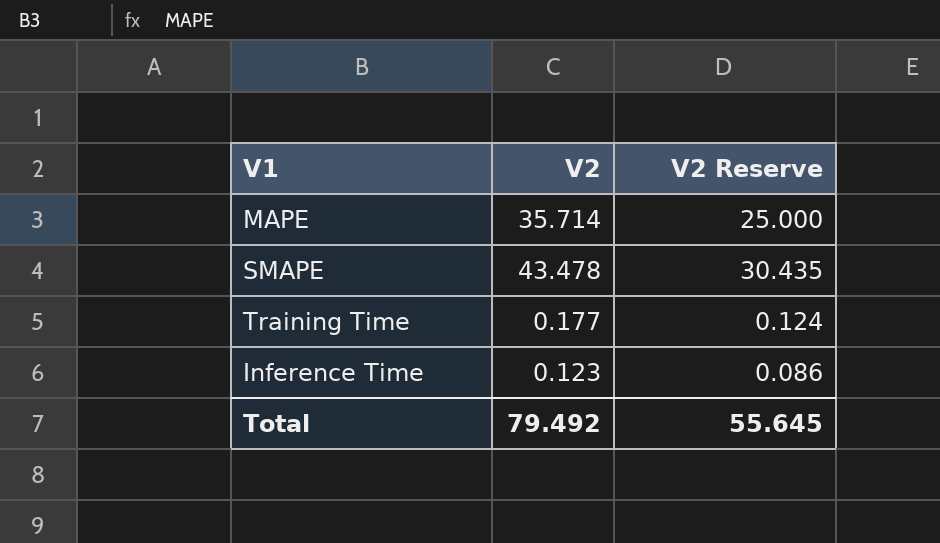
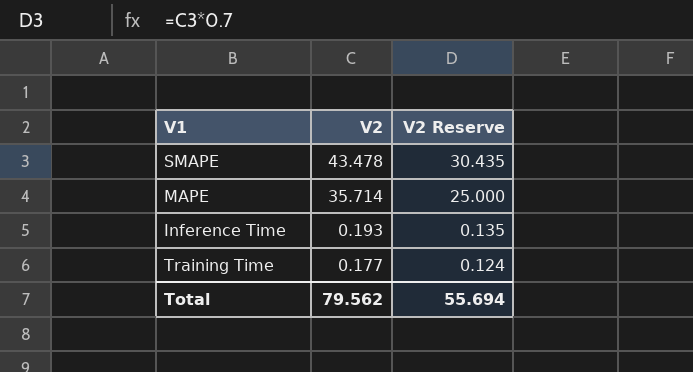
row order: none -> V2 descending
Inference Time | V2: 0.123 -> 0.193
Inference Time | V2 Reserve: 0.086 -> 0.135
Total | V2: 79.492 -> 79.562
Total | V2 Reserve: 55.645 -> 55.694

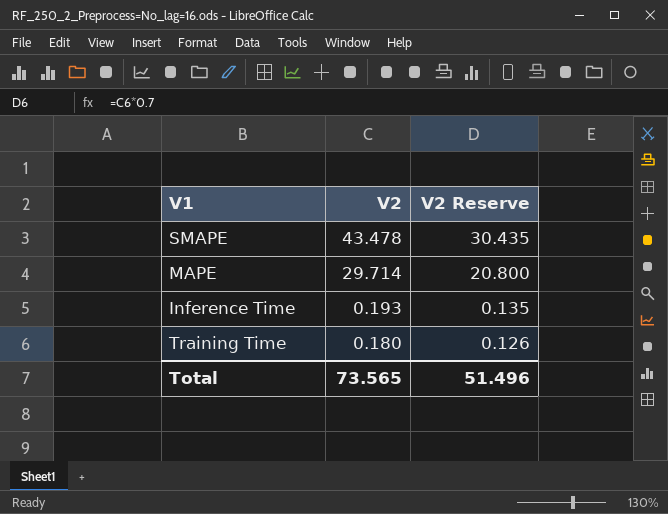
MAPE | V2: 35.714 -> 29.714
MAPE | V2 Reserve: 25.000 -> 20.800
Training Time | V2: 0.177 -> 0.180
Training Time | V2 Reserve: 0.124 -> 0.126
Total | V2: 79.562 -> 73.565
Total | V2 Reserve: 55.694 -> 51.496

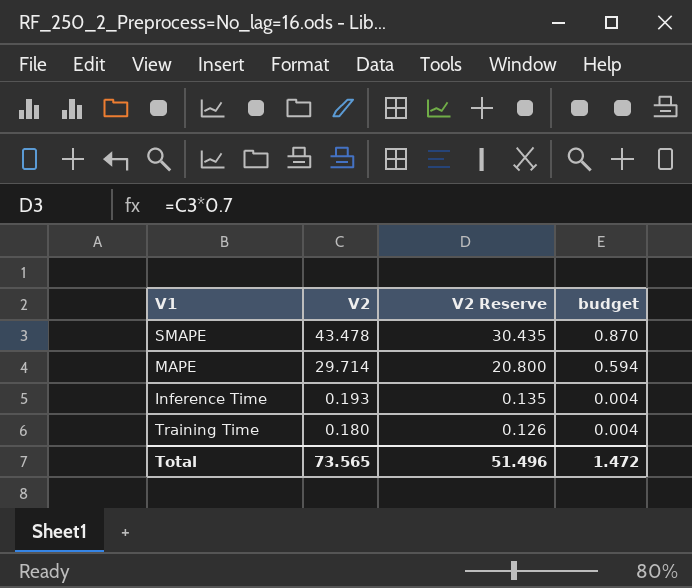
column budget | formula: none -> [V2] * 0.02

